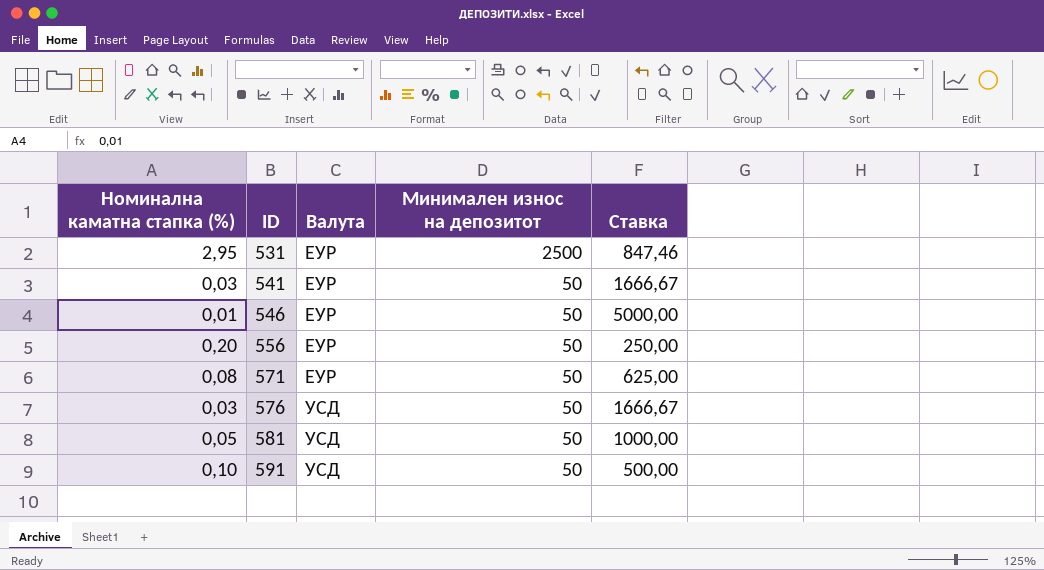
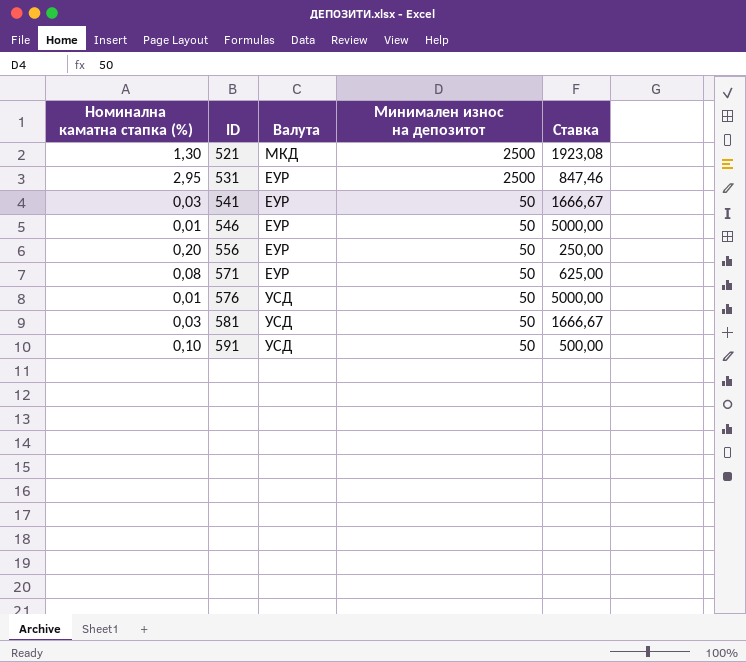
row 521: none -> 1,30 | МКД | 2500 | 1923,08
576 | Номинална каматна стапка (%): 0,03 -> 0,01
576 | Ставка: 1666,67 -> 5000,00
581 | Номинална каматна стапка (%): 0,05 -> 0,03
581 | Ставка: 1000,00 -> 1666,67

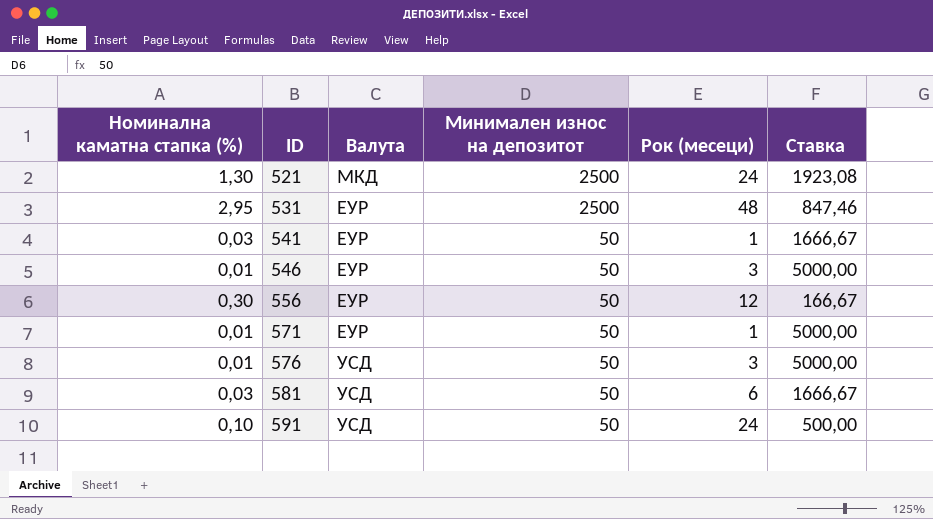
column Рок (месеци) | position: none -> 5
556 | Номинална каматна стапка (%): 0,20 -> 0,30
556 | Ставка: 250,00 -> 166,67
571 | Номинална каматна стапка (%): 0,08 -> 0,01
571 | Ставка: 625,00 -> 5000,00

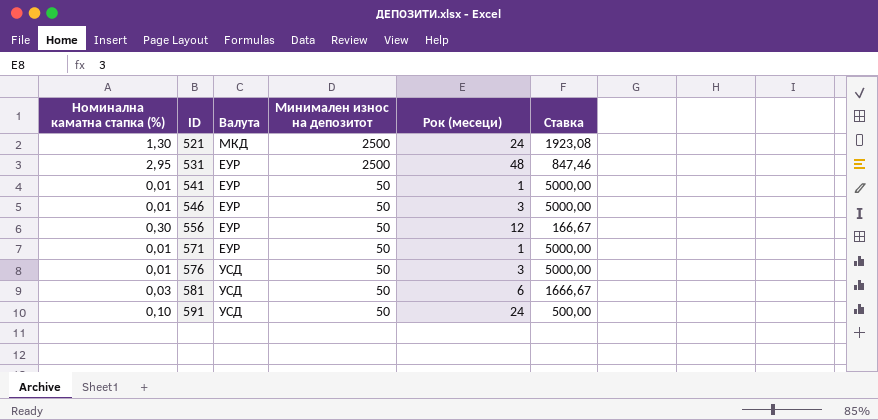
541 | Номинална каматна стапка (%): 0,03 -> 0,01
541 | Ставка: 1666,67 -> 5000,00

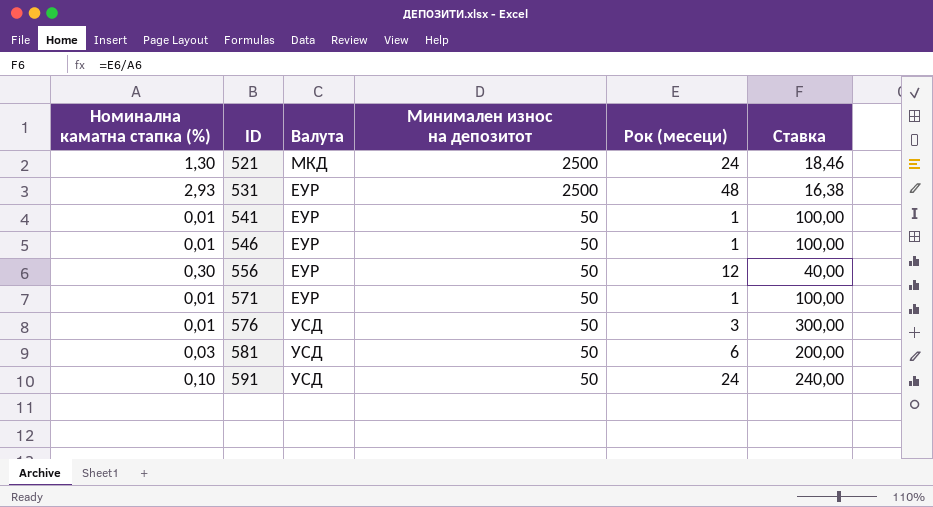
column Ставка | formula: [Минимален износ на депозитот] / [Номинална каматна стапка (%)] -> [Рок (месеци)] / [Номинална каматна стапка (%)]
531 | Номинална каматна стапка (%): 2,95 -> 2,93
546 | Рок (месеци): 3 -> 1

